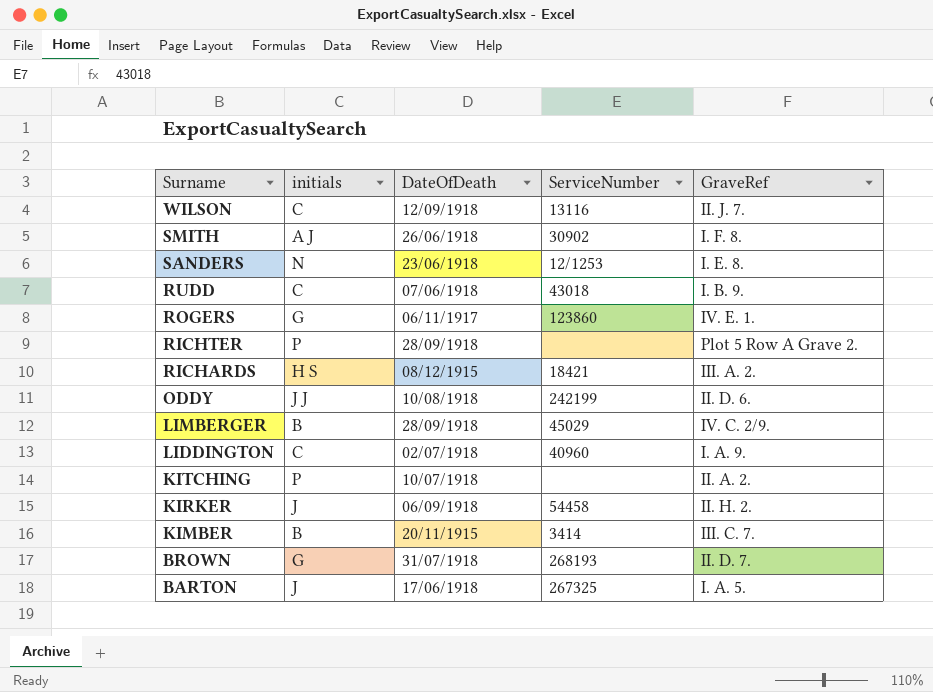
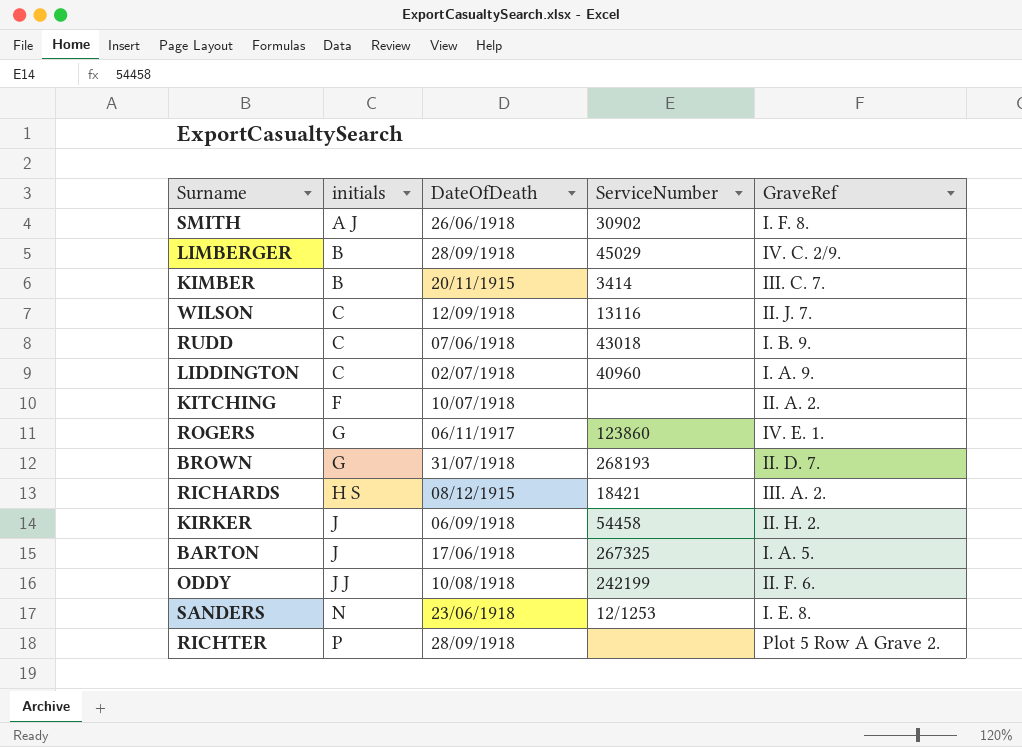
row order: Surname descending -> initials ascending
KITCHING | initials: P -> F
ODDY | GraveRef: II. D. 6. -> II. F. 6.

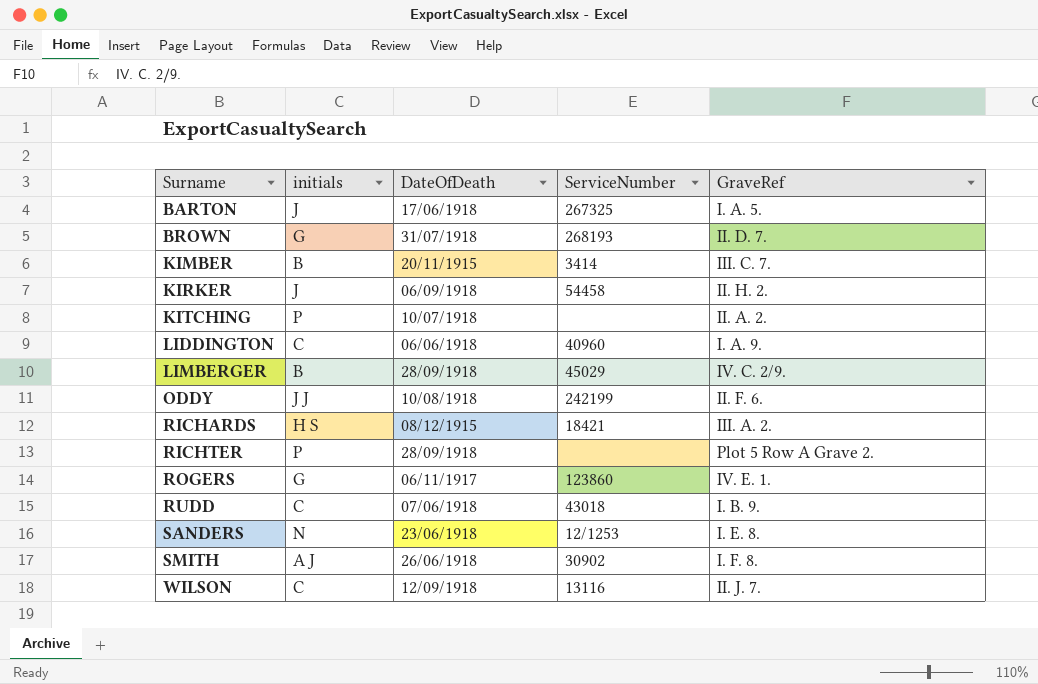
row order: initials ascending -> Surname ascending
KITCHING | initials: F -> P
LIDDINGTON | DateOfDeath: 02/07/1918 -> 06/06/1918

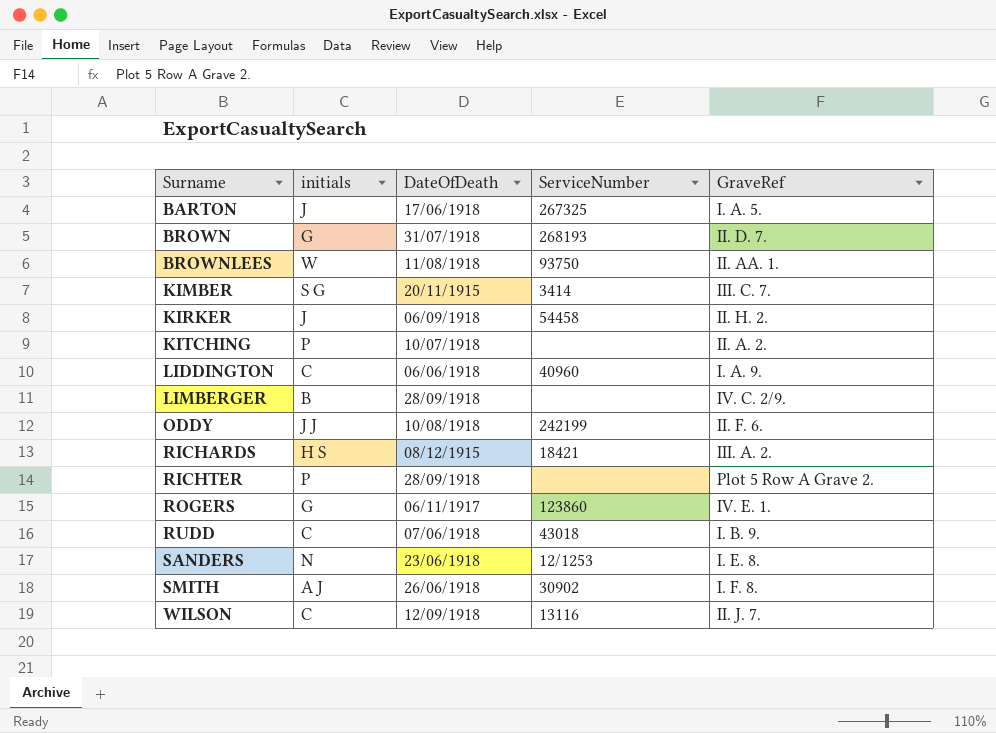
row BROWNLEES: none -> W | 11/08/1918 | 93750 | II. AA. 1.
KIMBER | initials: B -> S G
LIMBERGER | ServiceNumber: 45029 -> none

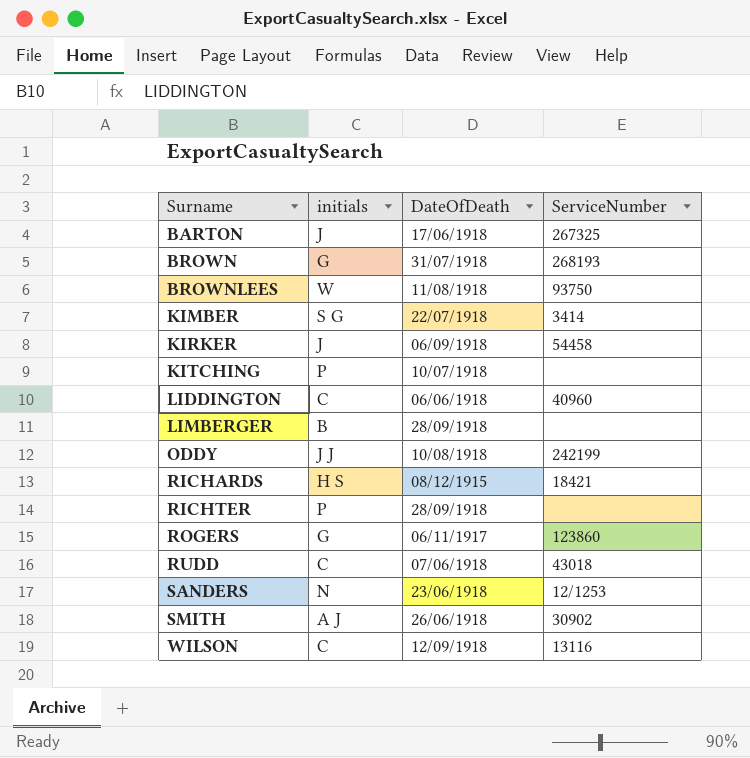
column GraveRef | position: 5 -> none
KIMBER | DateOfDeath: 20/11/1915 -> 22/07/1918

